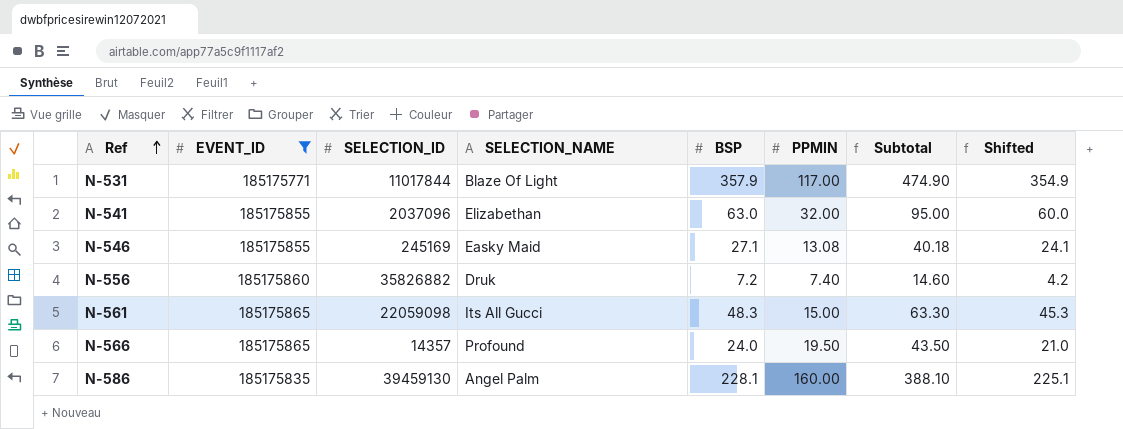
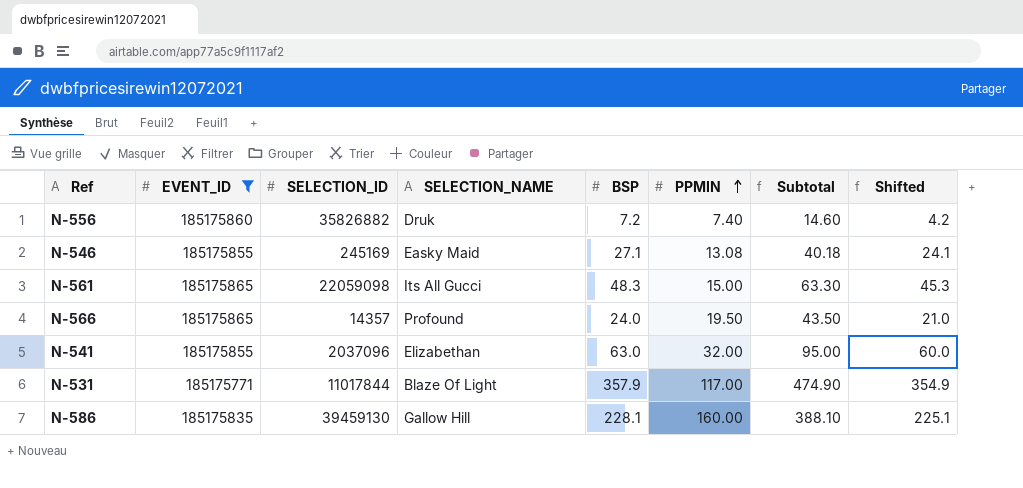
row order: Ref ascending -> PPMIN ascending
N-586 | SELECTION_NAME: Angel Palm -> Gallow Hill

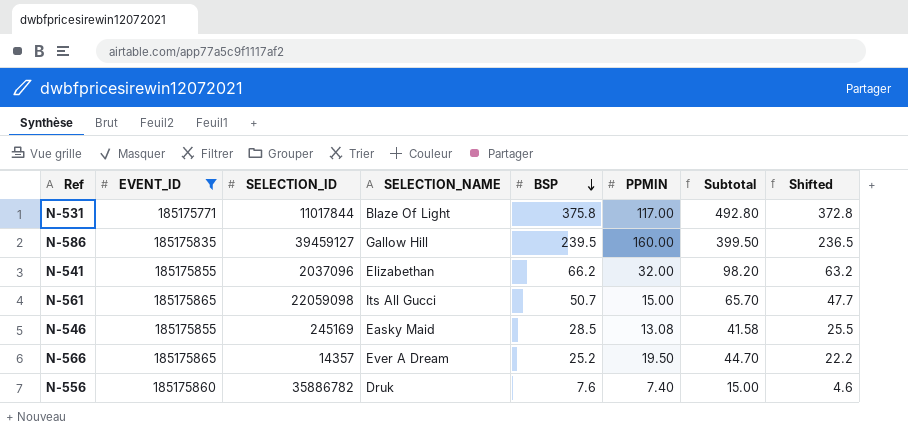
row order: PPMIN ascending -> BSP descending
N-531 | BSP: 357.9 -> 375.8
N-531 | Subtotal: 474.90 -> 492.80
N-531 | Shifted: 354.9 -> 372.8
N-586 | SELECTION_ID: 39459130 -> 39459127
N-586 | BSP: 228.1 -> 239.5
N-586 | Subtotal: 388.10 -> 399.50
N-586 | Shifted: 225.1 -> 236.5
N-541 | BSP: 63.0 -> 66.2
N-541 | Subtotal: 95.00 -> 98.20
N-541 | Shifted: 60.0 -> 63.2
N-561 | BSP: 48.3 -> 50.7
N-561 | Subtotal: 63.30 -> 65.70
N-561 | Shifted: 45.3 -> 47.7
N-546 | BSP: 27.1 -> 28.5
N-546 | Subtotal: 40.18 -> 41.58
N-546 | Shifted: 24.1 -> 25.5
N-566 | SELECTION_NAME: Profound -> Ever A Dream
N-566 | BSP: 24.0 -> 25.2
N-566 | Subtotal: 43.50 -> 44.70
N-566 | Shifted: 21.0 -> 22.2
N-556 | SELECTION_ID: 35826882 -> 35886782
N-556 | BSP: 7.2 -> 7.6
N-556 | Subtotal: 14.60 -> 15.00
N-556 | Shifted: 4.2 -> 4.6

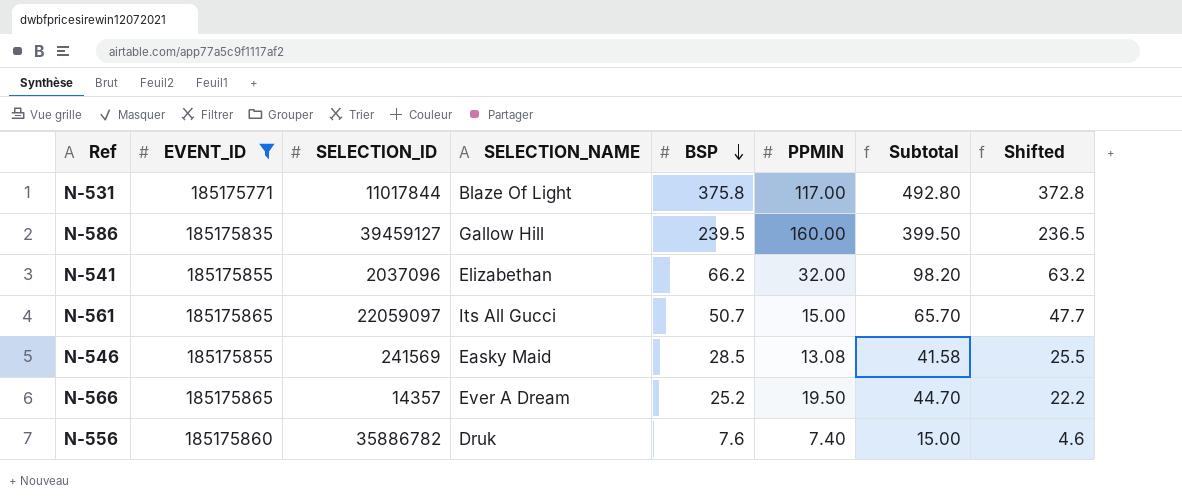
N-561 | SELECTION_ID: 22059098 -> 22059097
N-546 | SELECTION_ID: 245169 -> 241569

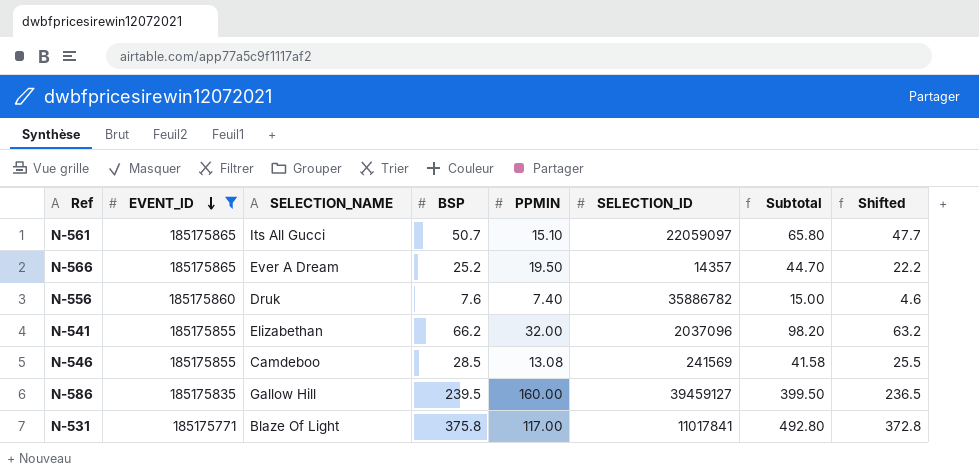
row order: BSP descending -> EVENT_ID descending
column SELECTION_ID | position: 3 -> 6
N-561 | PPMIN: 15.00 -> 15.10
N-561 | Subtotal: 65.70 -> 65.80
N-546 | SELECTION_NAME: Easky Maid -> Camdeboo
N-531 | SELECTION_ID: 11017844 -> 11017841

